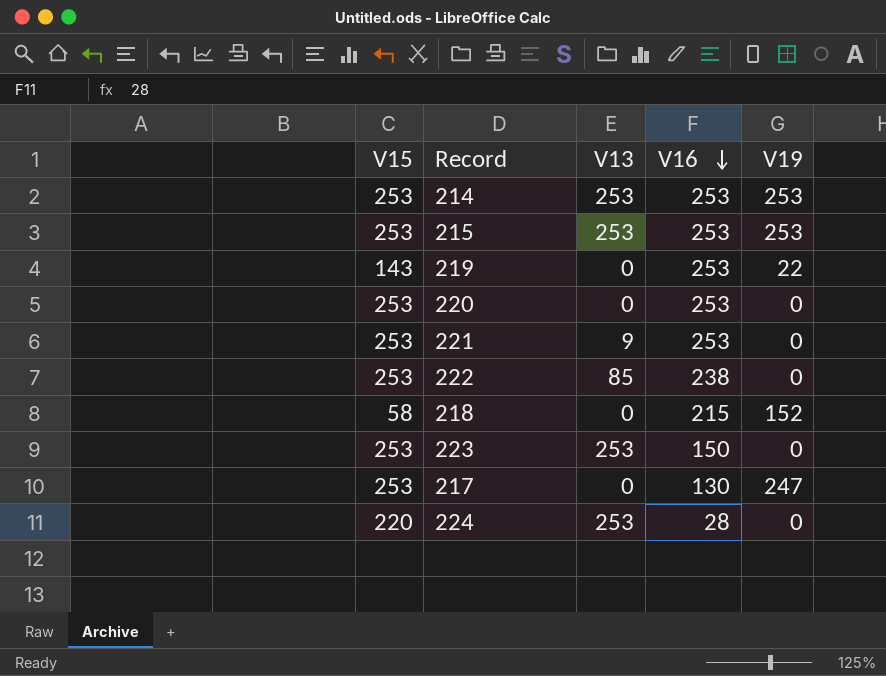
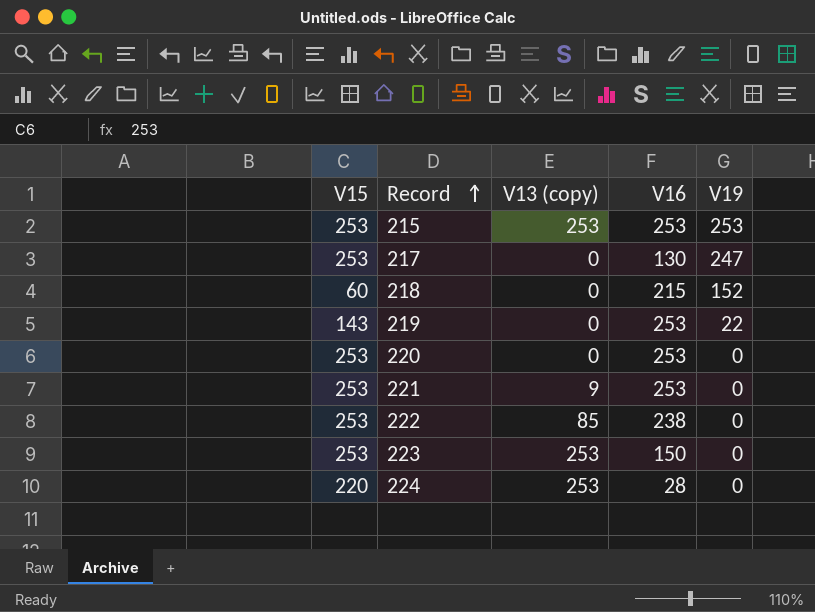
row order: V16 descending -> Record ascending
column name: V13 -> V13 (copy)
row 214: 253 | 253 | 253 | 253 -> none
218 | V15: 58 -> 60

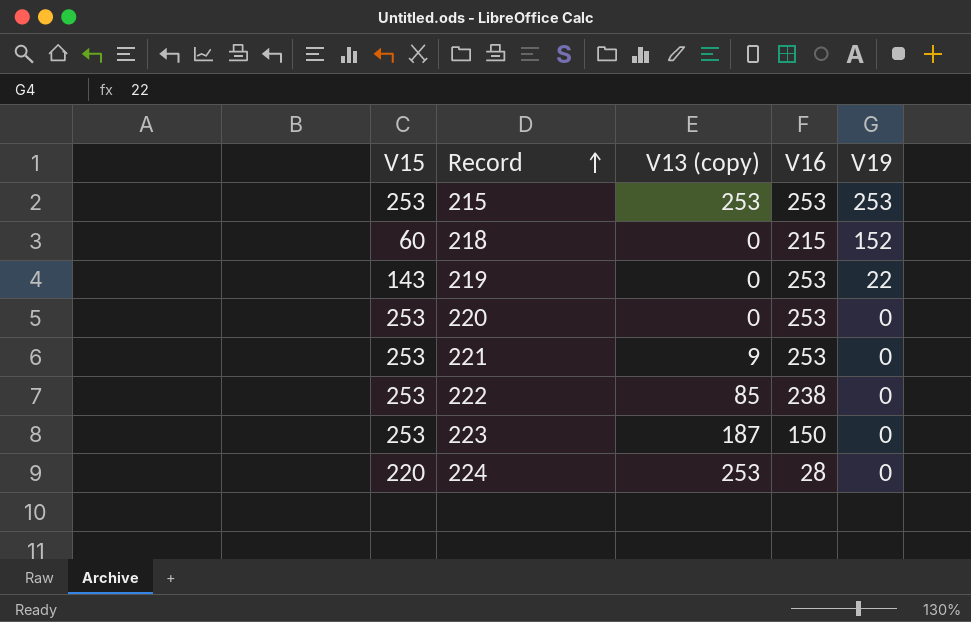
row 217: 253 | 0 | 130 | 247 -> none
223 | V13 (copy): 253 -> 187

